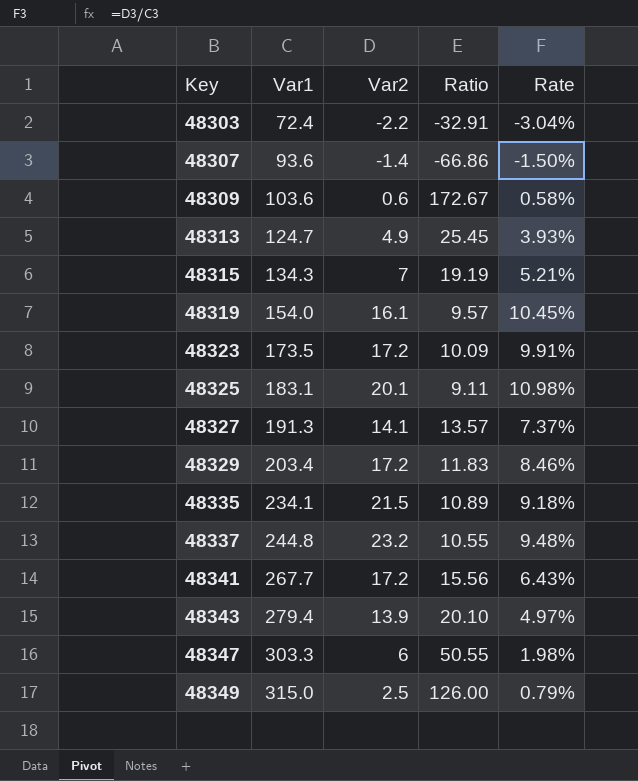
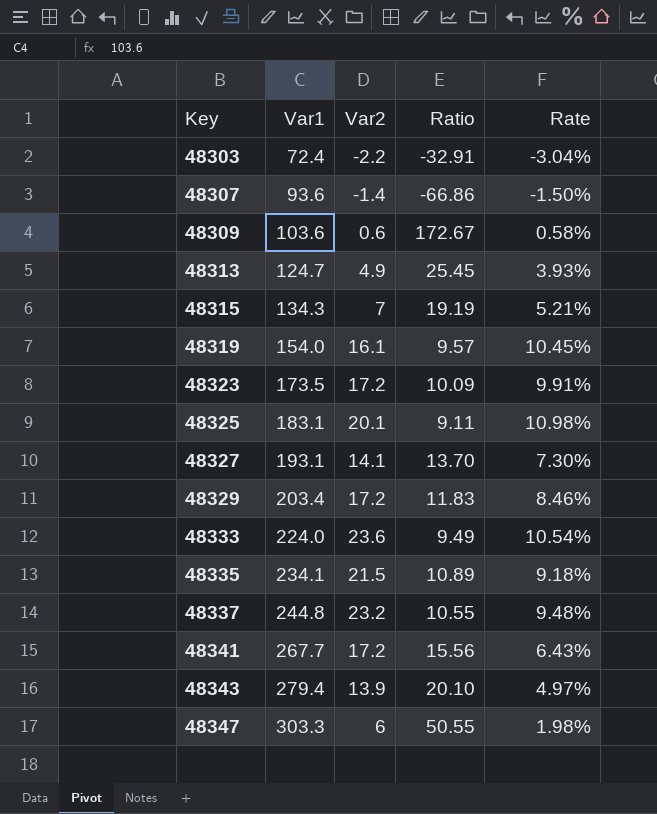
row 48349: 315.0 | 2.5 | 126.00 | 0.79% -> none
48327 | Var1: 191.3 -> 193.1
48327 | Ratio: 13.57 -> 13.70
48327 | Rate: 7.37% -> 7.30%
row 48333: none -> 224.0 | 23.6 | 9.49 | 10.54%

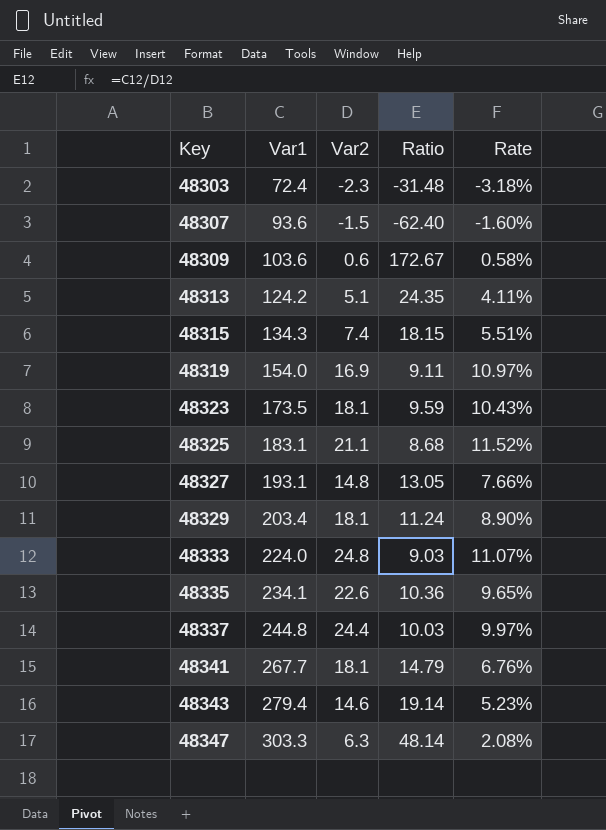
48303 | Var2: -2.2 -> -2.3
48303 | Ratio: -32.91 -> -31.48
48303 | Rate: -3.04% -> -3.18%
48307 | Var2: -1.4 -> -1.5
48307 | Ratio: -66.86 -> -62.40
48307 | Rate: -1.50% -> -1.60%
48313 | Var1: 124.7 -> 124.2
48313 | Var2: 4.9 -> 5.1
48313 | Ratio: 25.45 -> 24.35
48313 | Rate: 3.93% -> 4.11%
48315 | Var2: 7 -> 7.4
48315 | Ratio: 19.19 -> 18.15
48315 | Rate: 5.21% -> 5.51%
48319 | Var2: 16.1 -> 16.9
48319 | Ratio: 9.57 -> 9.11
48319 | Rate: 10.45% -> 10.97%
48323 | Var2: 17.2 -> 18.1
48323 | Ratio: 10.09 -> 9.59
48323 | Rate: 9.91% -> 10.43%
48325 | Var2: 20.1 -> 21.1
48325 | Ratio: 9.11 -> 8.68
48325 | Rate: 10.98% -> 11.52%
48327 | Var2: 14.1 -> 14.8
48327 | Ratio: 13.70 -> 13.05
48327 | Rate: 7.30% -> 7.66%
48329 | Var2: 17.2 -> 18.1
48329 | Ratio: 11.83 -> 11.24
48329 | Rate: 8.46% -> 8.90%
48333 | Var2: 23.6 -> 24.8
48333 | Ratio: 9.49 -> 9.03
48333 | Rate: 10.54% -> 11.07%
48335 | Var2: 21.5 -> 22.6
48335 | Ratio: 10.89 -> 10.36
48335 | Rate: 9.18% -> 9.65%
48337 | Var2: 23.2 -> 24.4
48337 | Ratio: 10.55 -> 10.03
48337 | Rate: 9.48% -> 9.97%
48341 | Var2: 17.2 -> 18.1
48341 | Ratio: 15.56 -> 14.79
48341 | Rate: 6.43% -> 6.76%
48343 | Var2: 13.9 -> 14.6
48343 | Ratio: 20.10 -> 19.14
48343 | Rate: 4.97% -> 5.23%
48347 | Var2: 6 -> 6.3
48347 | Ratio: 50.55 -> 48.14
48347 | Rate: 1.98% -> 2.08%

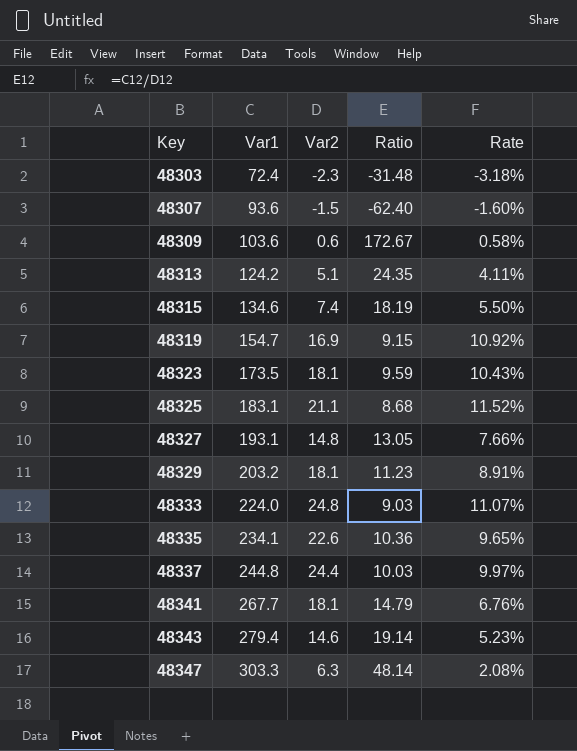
48315 | Var1: 134.3 -> 134.6
48315 | Ratio: 18.15 -> 18.19
48315 | Rate: 5.51% -> 5.50%
48319 | Var1: 154.0 -> 154.7
48319 | Ratio: 9.11 -> 9.15
48319 | Rate: 10.97% -> 10.92%
48329 | Var1: 203.4 -> 203.2
48329 | Ratio: 11.24 -> 11.23
48329 | Rate: 8.90% -> 8.91%

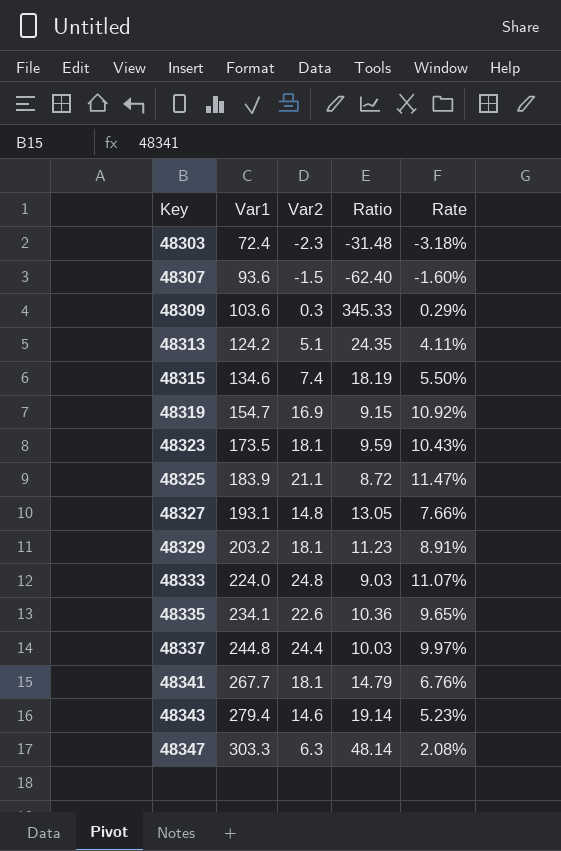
48309 | Var2: 0.6 -> 0.3
48309 | Ratio: 172.67 -> 345.33
48309 | Rate: 0.58% -> 0.29%
48325 | Var1: 183.1 -> 183.9
48325 | Ratio: 8.68 -> 8.72
48325 | Rate: 11.52% -> 11.47%

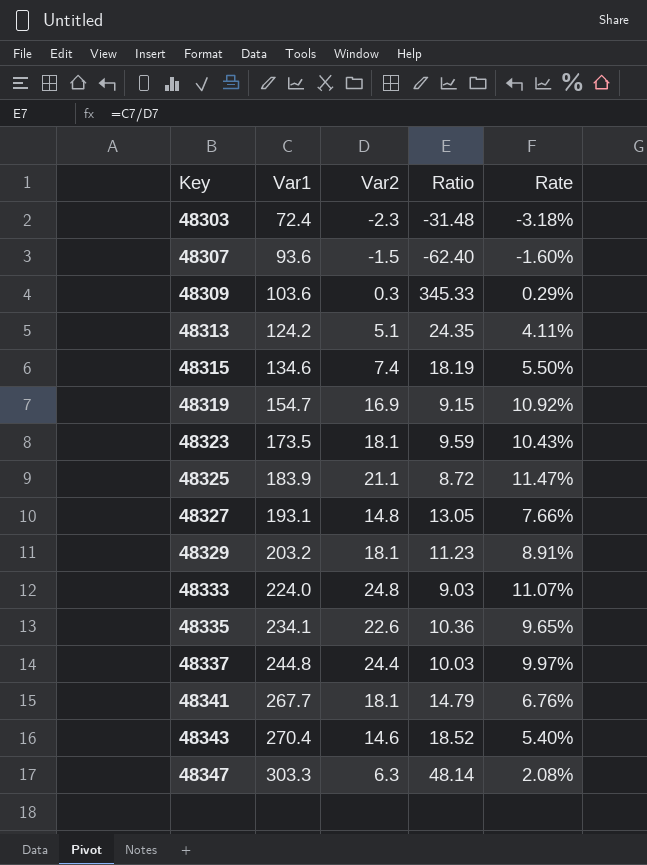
48343 | Var1: 279.4 -> 270.4
48343 | Ratio: 19.14 -> 18.52
48343 | Rate: 5.23% -> 5.40%

